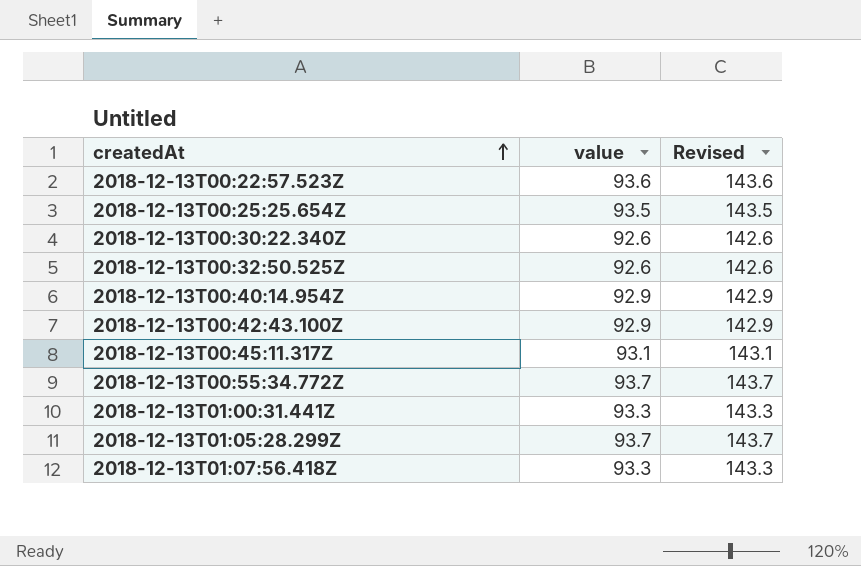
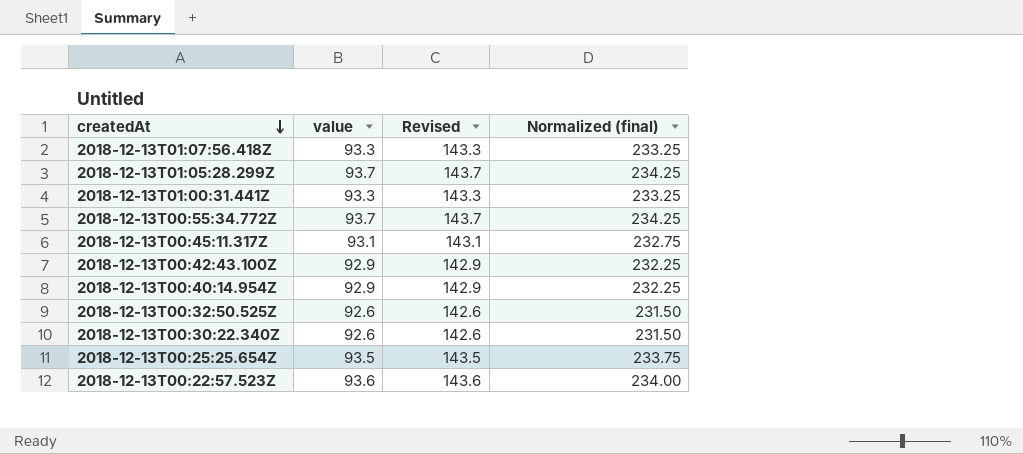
row order: createdAt ascending -> createdAt descending
column Normalized (final) | formula: none -> [value] * 2.5

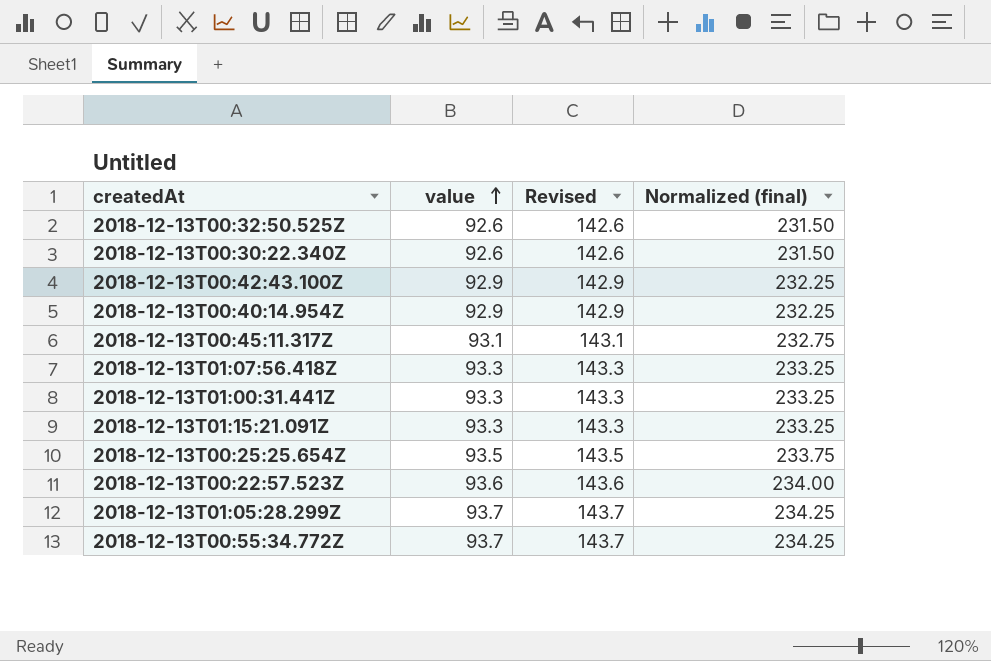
row order: createdAt descending -> value ascending
row 2018-12-13T01:15:21.091Z: none -> 93.3 | 143.3 | 233.25

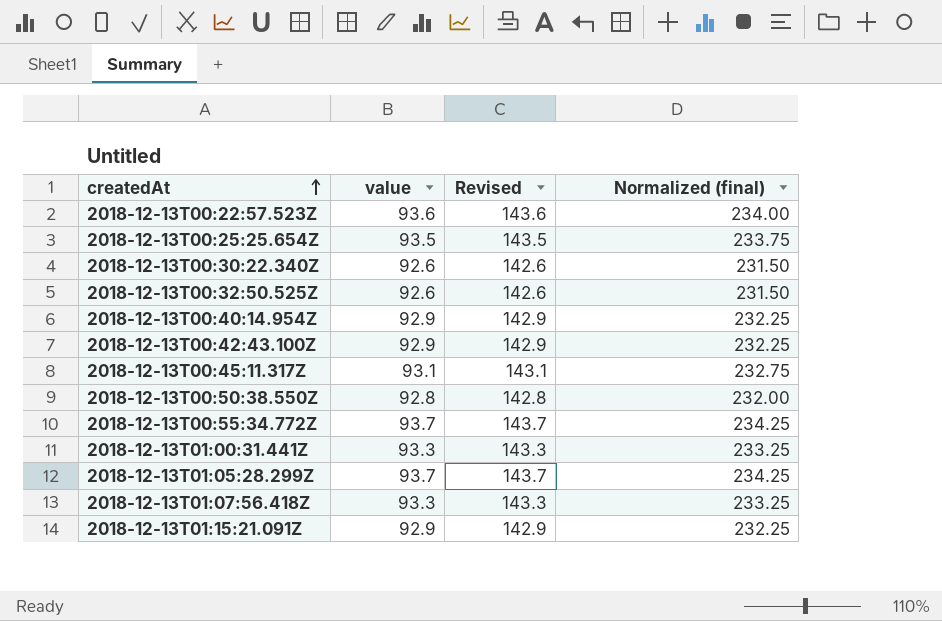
row order: value ascending -> createdAt ascending
row 2018-12-13T00:50:38.550Z: none -> 92.8 | 142.8 | 232.00
2018-12-13T01:15:21.091Z | value: 93.3 -> 92.9
2018-12-13T01:15:21.091Z | Revised: 143.3 -> 142.9
2018-12-13T01:15:21.091Z | Normalized (final): 233.25 -> 232.25

